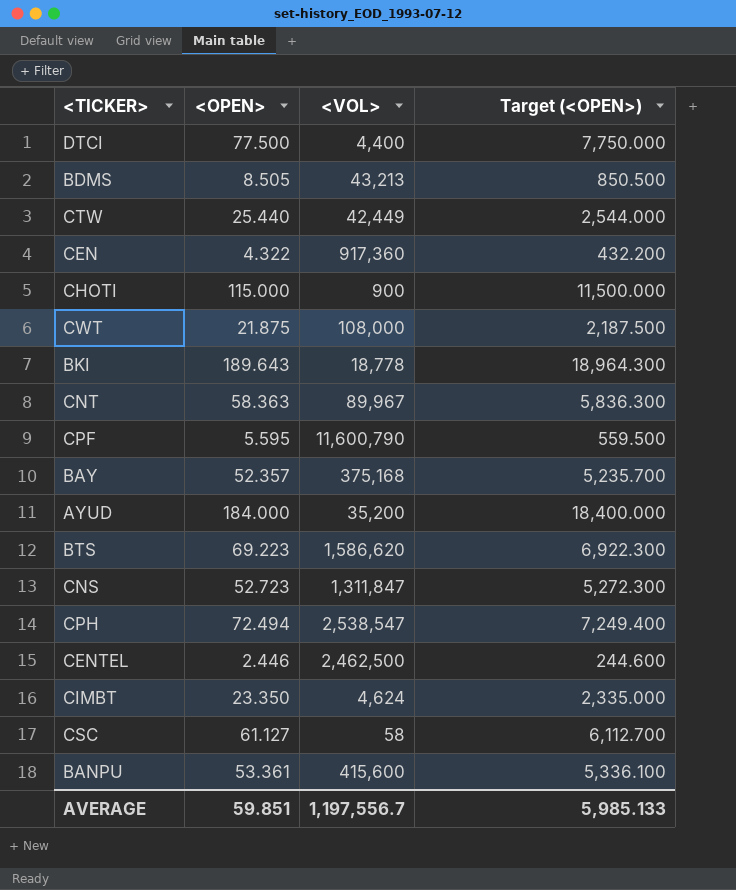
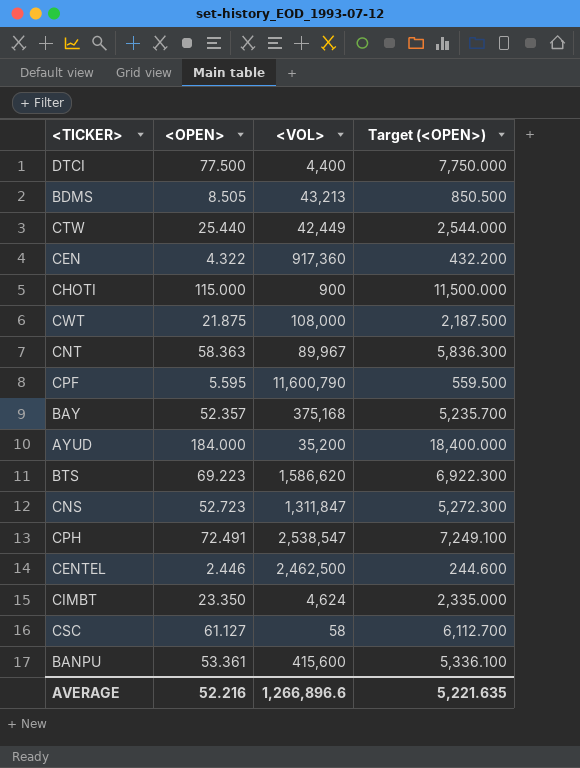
row BKI: 189.643 | 18,778 | 18,964.300 -> none
CPH | <OPEN>: 72.494 -> 72.491
CPH | Target (<OPEN>): 7,249.400 -> 7,249.100
AVERAGE | <OPEN>: 59.851 -> 52.216
AVERAGE | <VOL>: 1,197,556.7 -> 1,266,896.6
AVERAGE | Target (<OPEN>): 5,985.133 -> 5,221.635

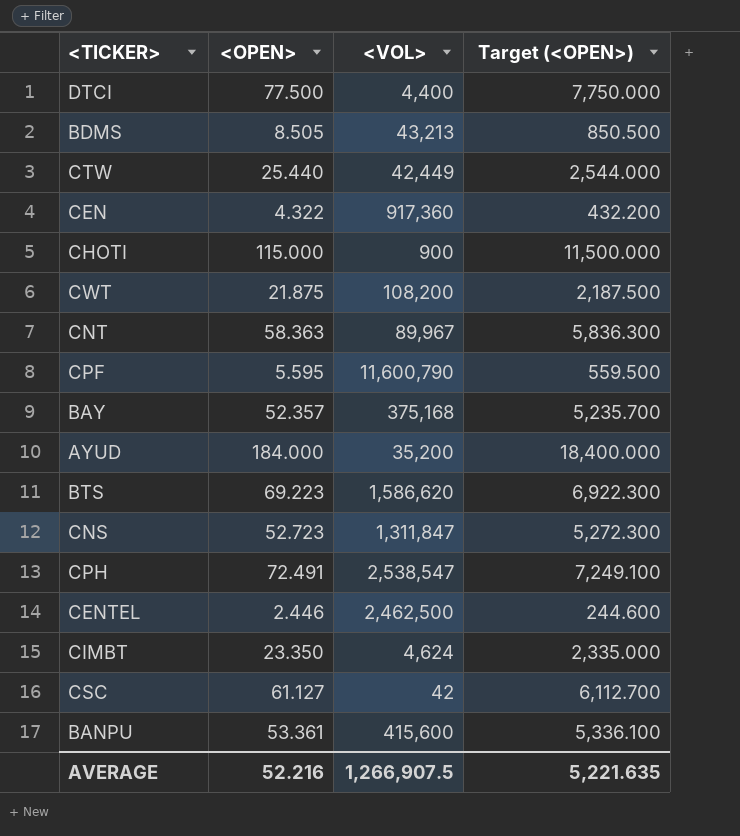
CWT | <VOL>: 108,000 -> 108,200
CSC | <VOL>: 58 -> 42
AVERAGE | <VOL>: 1,266,896.6 -> 1,266,907.5

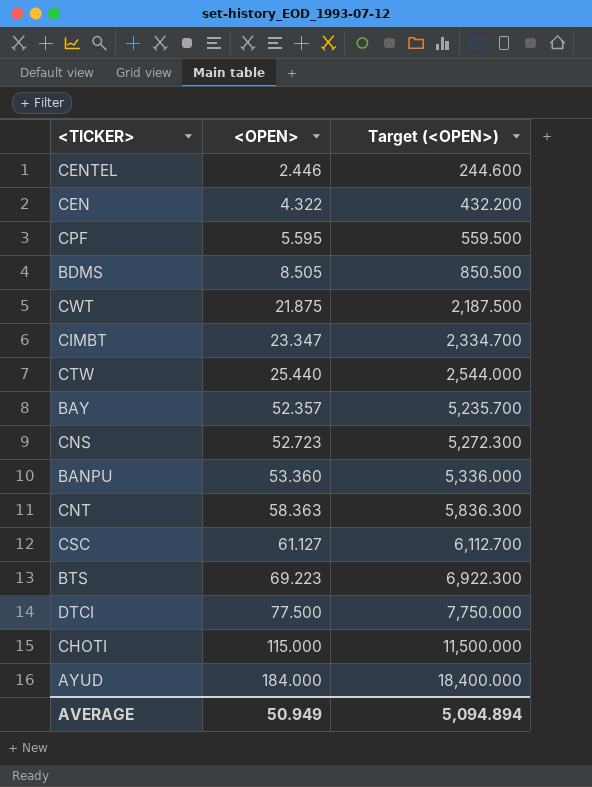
row order: none -> <OPEN> ascending
column <VOL> | position: 3 -> none
row CPH: 72.491 | 2,538,547 | 7,249.100 -> none
CIMBT | <OPEN>: 23.350 -> 23.347
CIMBT | Target (<OPEN>): 2,335.000 -> 2,334.700
BANPU | <OPEN>: 53.361 -> 53.360
BANPU | Target (<OPEN>): 5,336.100 -> 5,336.000
AVERAGE | <OPEN>: 52.216 -> 50.949
AVERAGE | Target (<OPEN>): 5,221.635 -> 5,094.894

